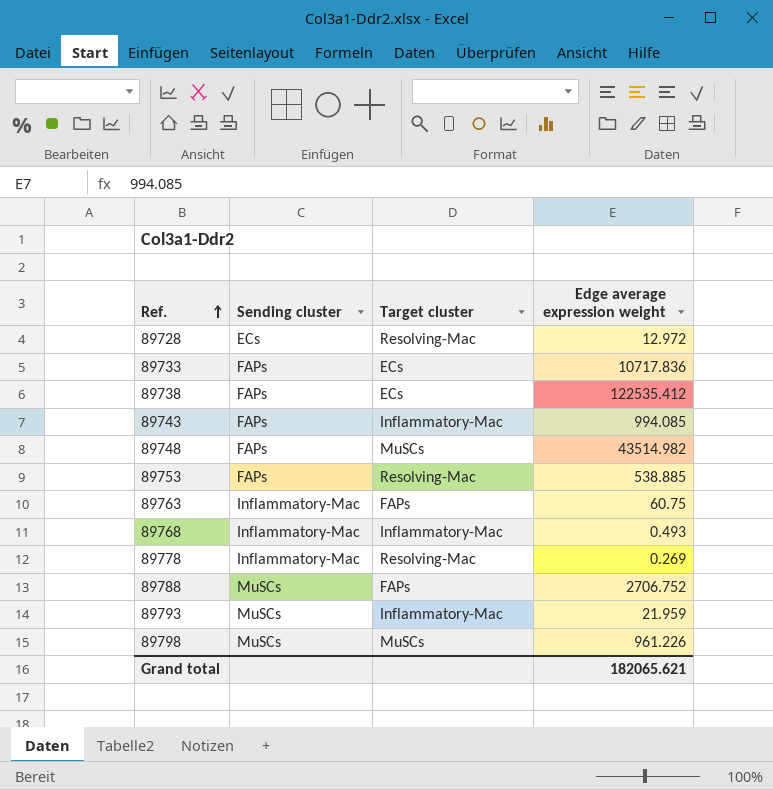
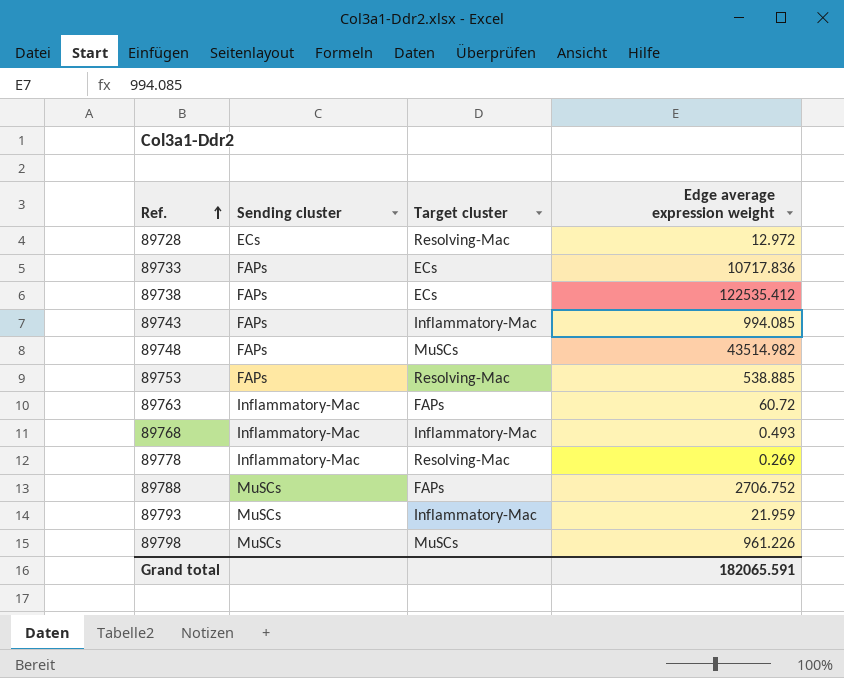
89763 | Edge average expression weight: 60.75 -> 60.72
Grand total | Edge average expression weight: 182065.621 -> 182065.591

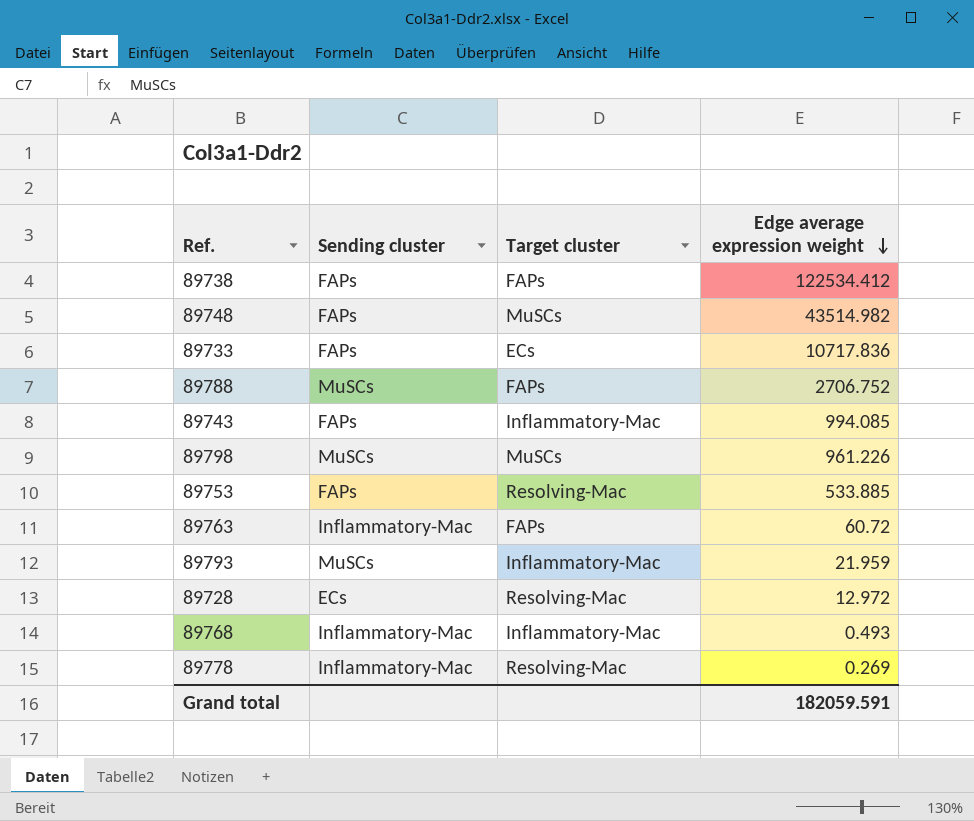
row order: Ref. ascending -> Edge average expression weight descending
89738 | Target cluster: ECs -> FAPs
89738 | Edge average expression weight: 122535.412 -> 122534.412
89753 | Edge average expression weight: 538.885 -> 533.885
Grand total | Edge average expression weight: 182065.591 -> 182059.591

